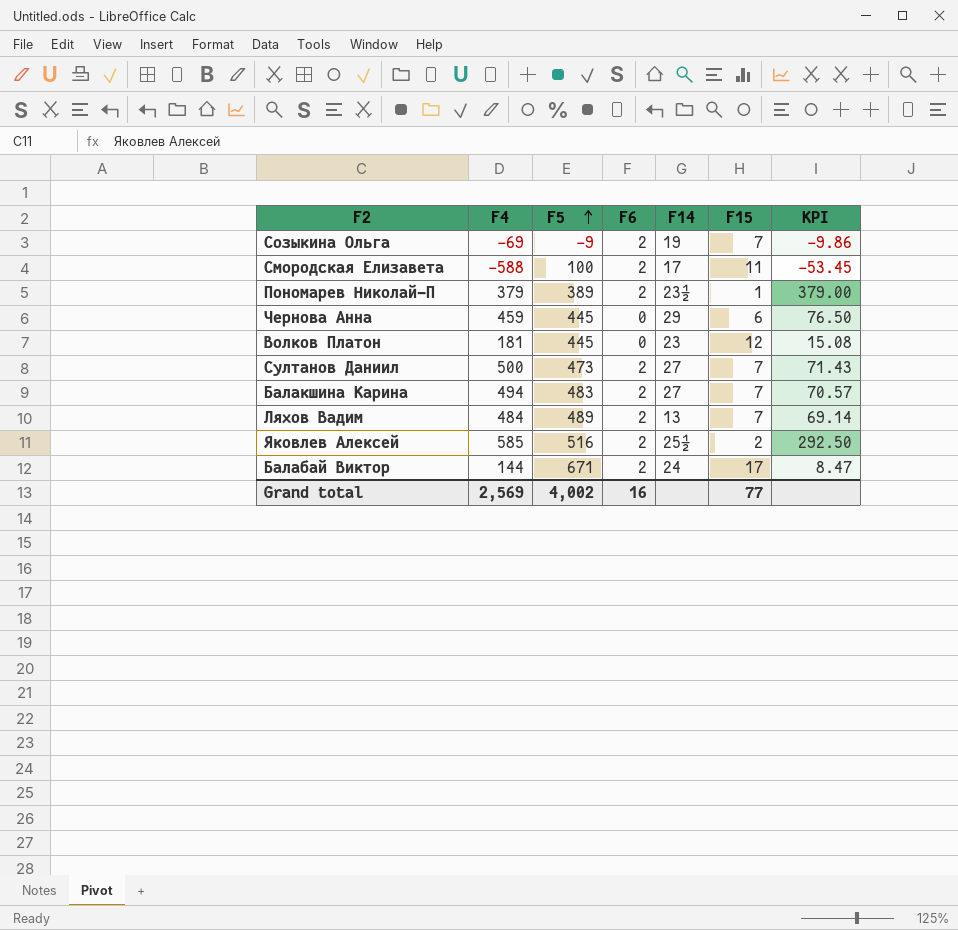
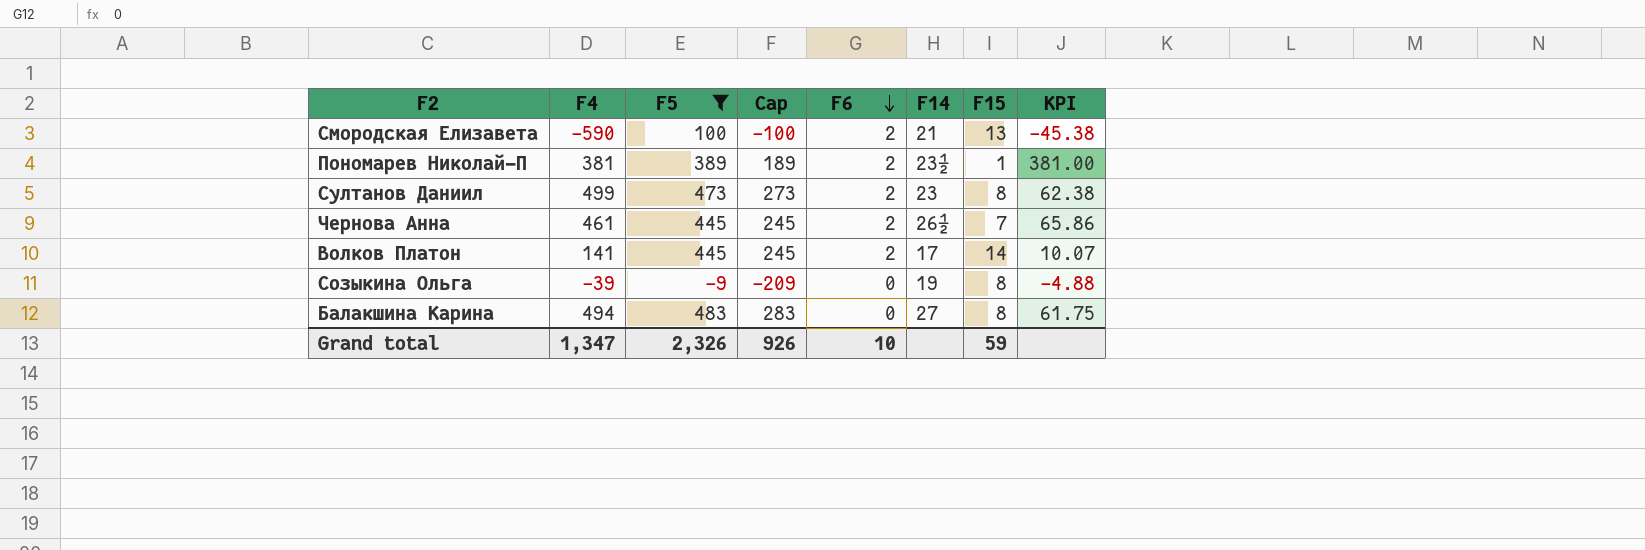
filter: none -> F5 <= 483
row order: F5 ascending -> F6 descending
column Cap | formula: none -> [F5] - 200
Смородская Елизавета | F4: -588 -> -590
Смородская Елизавета | F14: 17 -> 21
Смородская Елизавета | F15: 11 -> 13
Смородская Елизавета | KPI: -53.45 -> -45.38
Пономарев Николай-П | F4: 379 -> 381
Пономарев Николай-П | KPI: 379.00 -> 381.00
Султанов Даниил | F4: 500 -> 499
Султанов Даниил | F14: 27 -> 23
Султанов Даниил | F15: 7 -> 8
Султанов Даниил | KPI: 71.43 -> 62.38
Чернова Анна | F4: 459 -> 461
Чернова Анна | F6: 0 -> 2
Чернова Анна | F14: 29 -> 26½
Чернова Анна | F15: 6 -> 7
Чернова Анна | KPI: 76.50 -> 65.86
Волков Платон | F4: 181 -> 141
Волков Платон | F6: 0 -> 2
Волков Платон | F14: 23 -> 17
Волков Платон | F15: 12 -> 14
Волков Платон | KPI: 15.08 -> 10.07
Созыкина Ольга | F4: -69 -> -39
Созыкина Ольга | F6: 2 -> 0
Созыкина Ольга | F15: 7 -> 8
Созыкина Ольга | KPI: -9.86 -> -4.88
Балакшина Карина | F6: 2 -> 0
Балакшина Карина | F15: 7 -> 8
Балакшина Карина | KPI: 70.57 -> 61.75
Grand total | F4: 2,569 -> 1,347
Grand total | F5: 4,002 -> 2,326
Grand total | F6: 16 -> 10
Grand total | F15: 77 -> 59

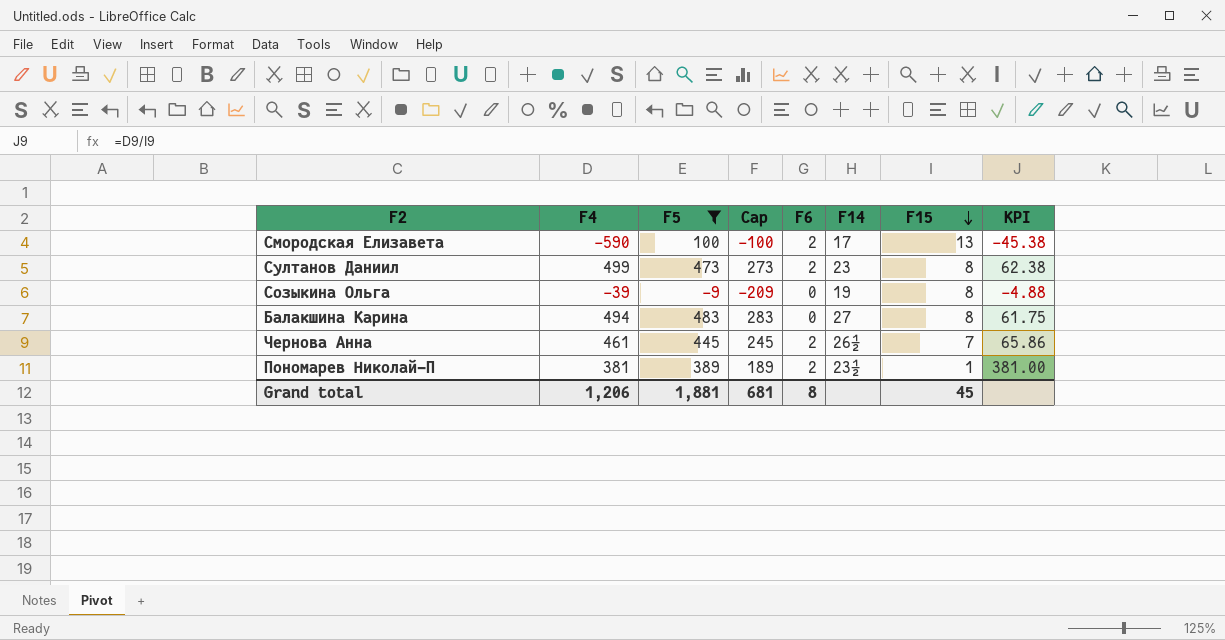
row order: F6 descending -> F15 descending
row Волков Платон: 141 | 445 | 245 | 2 | 17 | 14 | 10.07 -> none
Смородская Елизавета | F14: 21 -> 17
Grand total | F4: 1,347 -> 1,206
Grand total | F5: 2,326 -> 1,881
Grand total | Cap: 926 -> 681
Grand total | F6: 10 -> 8
Grand total | F15: 59 -> 45

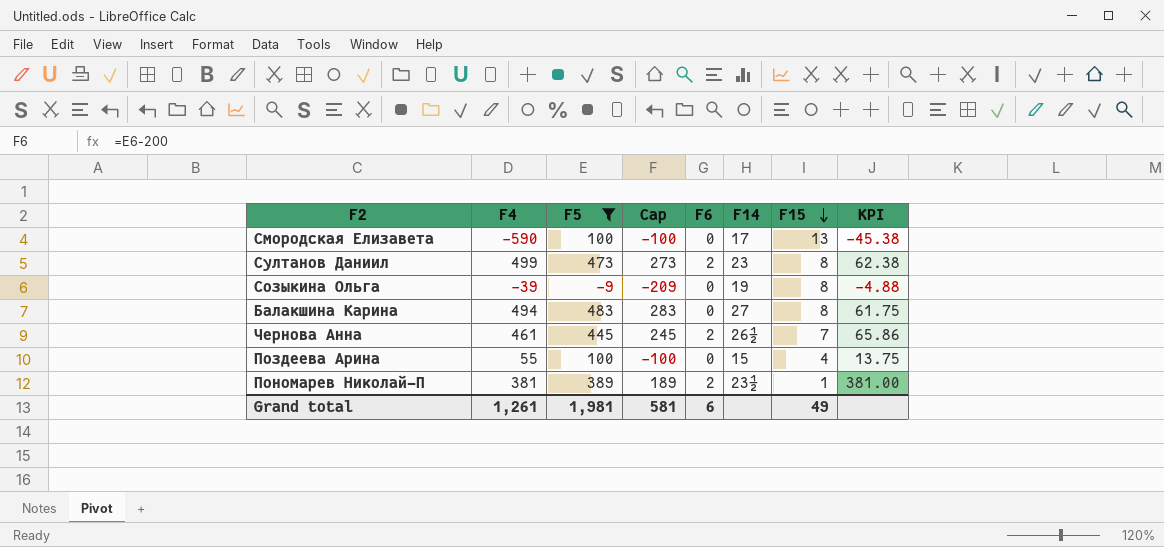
Смородская Елизавета | F6: 2 -> 0
row Поздеева Арина: none -> 55 | 100 | -100 | 0 | 15 | 4 | 13.75
Grand total | F4: 1,206 -> 1,261
Grand total | F5: 1,881 -> 1,981
Grand total | Cap: 681 -> 581
Grand total | F6: 8 -> 6
Grand total | F15: 45 -> 49

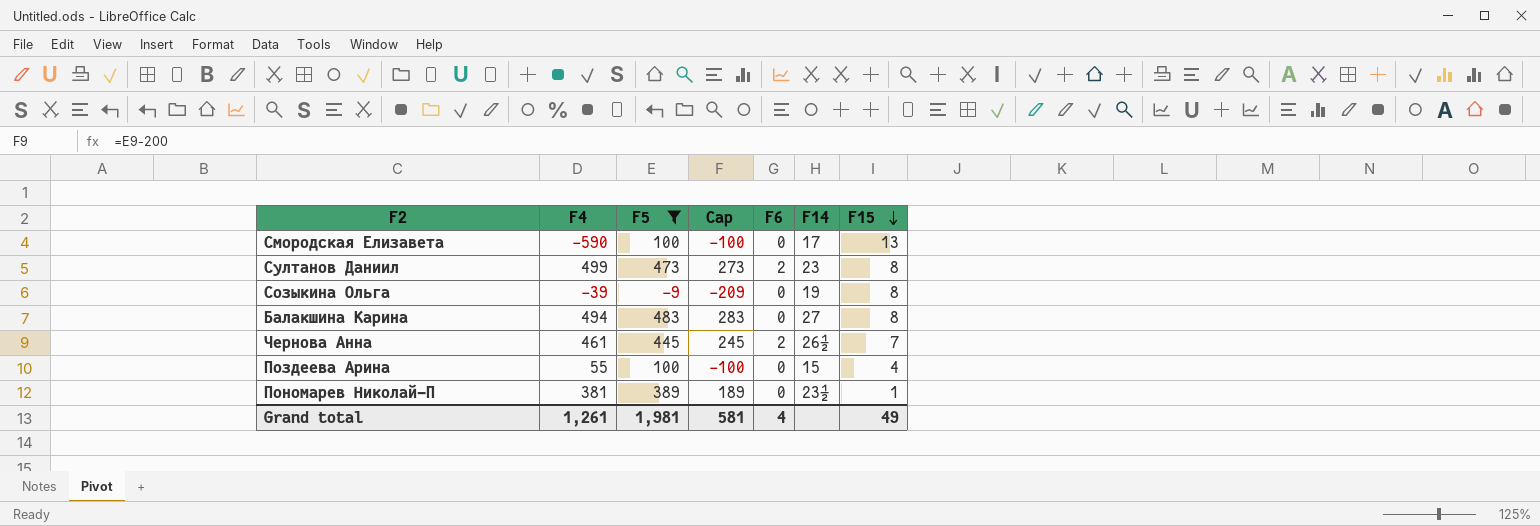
column KPI | formula: [F4] / [F15] -> none
Пономарев Николай-П | F6: 2 -> 0
Grand total | F6: 6 -> 4

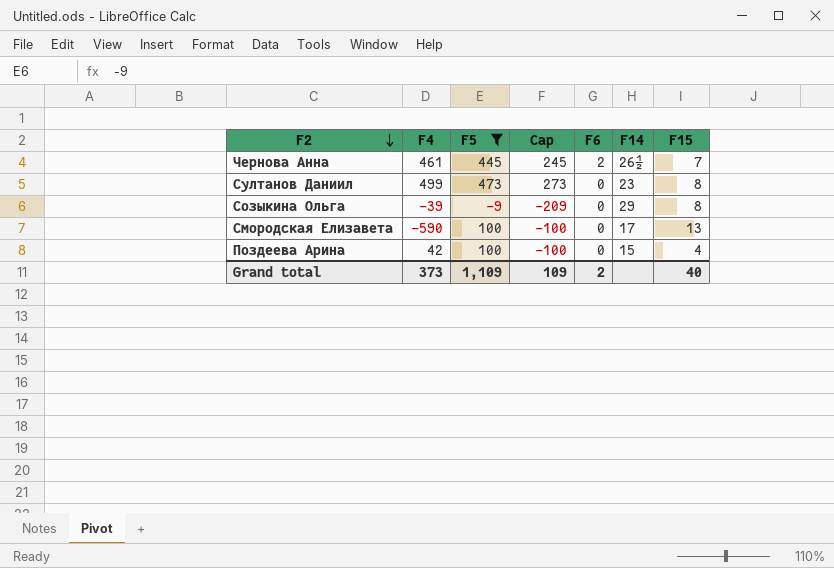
row order: F15 descending -> F2 descending
row Балакшина Карина: 494 | 483 | 283 | 0 | 27 | 8 -> none
row Пономарев Николай-П: 381 | 389 | 189 | 0 | 23½ | 1 -> none
Султанов Даниил | F6: 2 -> 0
Созыкина Ольга | F14: 19 -> 29
Поздеева Арина | F4: 55 -> 42
Grand total | F4: 1,261 -> 373
Grand total | F5: 1,981 -> 1,109
Grand total | Cap: 581 -> 109
Grand total | F6: 4 -> 2
Grand total | F15: 49 -> 40

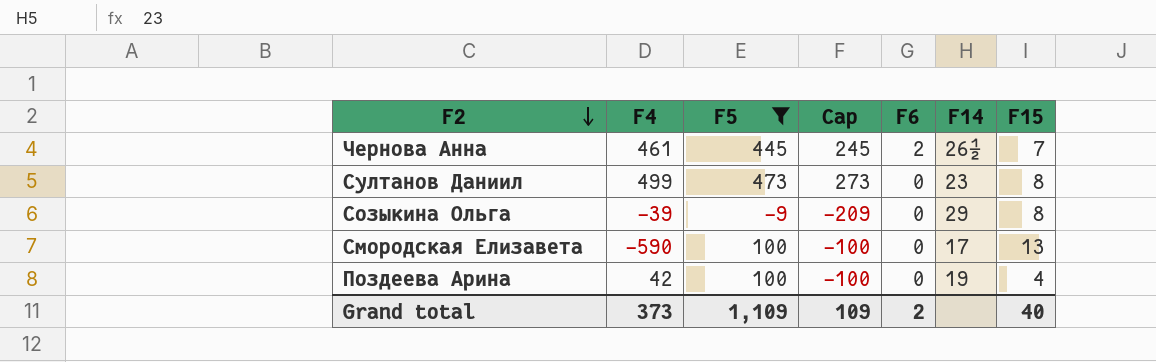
Поздеева Арина | F14: 15 -> 19

